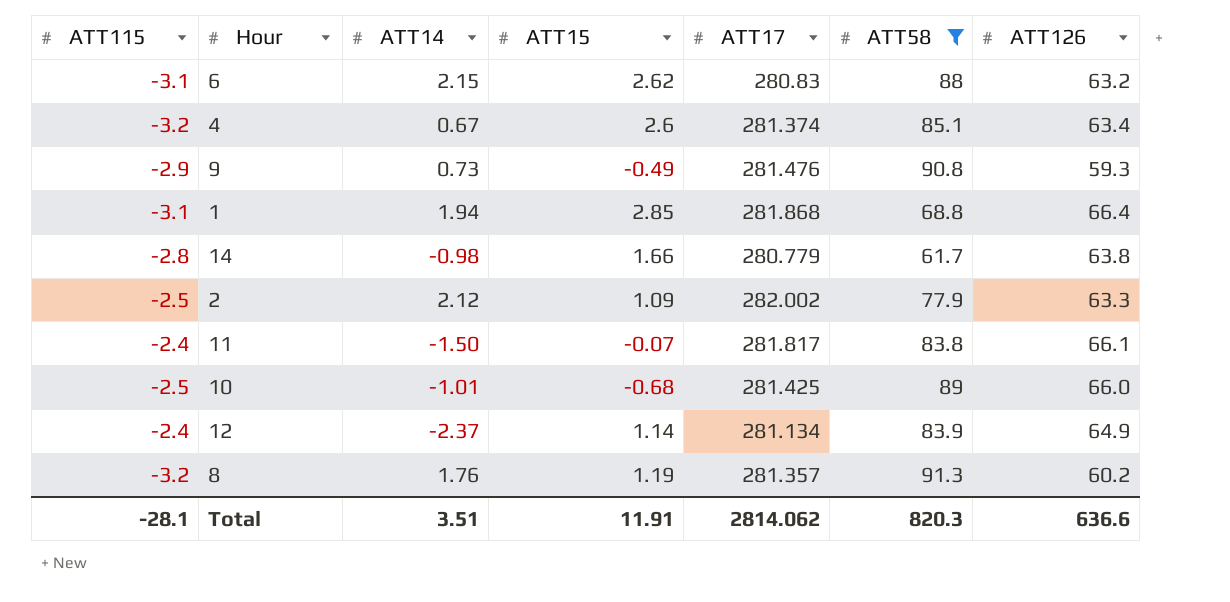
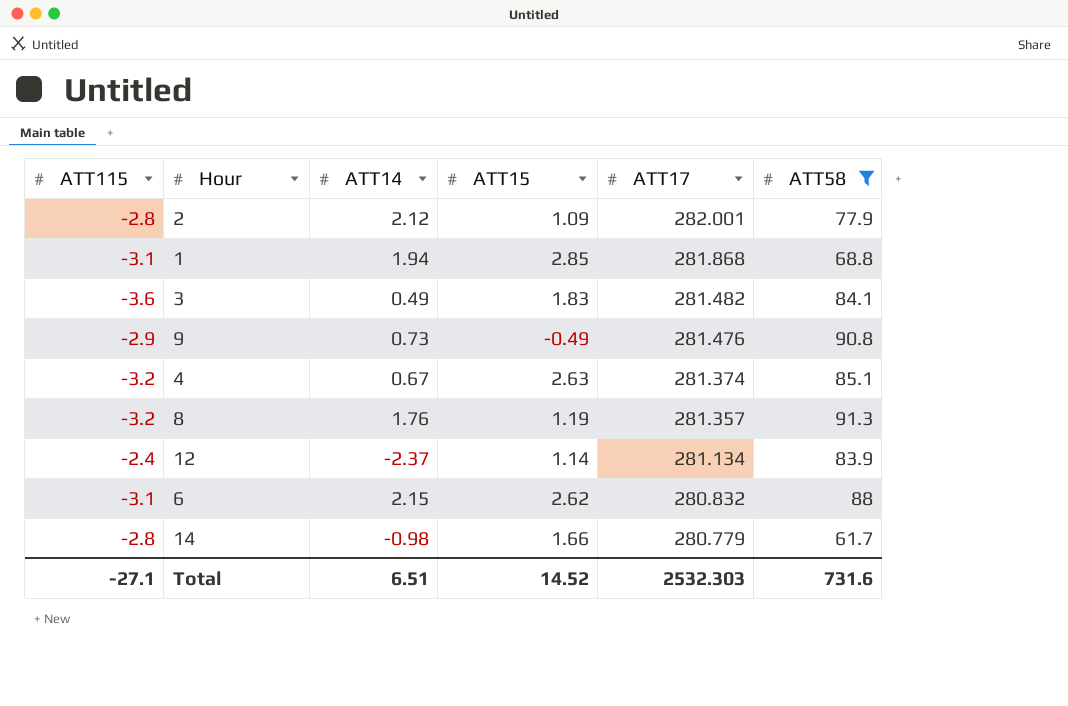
row order: none -> ATT17 descending
column ATT126 | position: 7 -> none
row 11: -2.4 | -1.50 | -0.07 | 281.817 | 83.8 | 66.1 -> none
row 10: -2.5 | -1.01 | -0.68 | 281.425 | 89 | 66.0 -> none
2 | ATT115: -2.5 -> -2.8
2 | ATT17: 282.002 -> 282.001
row 3: none -> -3.6 | 0.49 | 1.83 | 281.482 | 84.1
4 | ATT15: 2.6 -> 2.63
6 | ATT17: 280.83 -> 280.832
Total | ATT115: -28.1 -> -27.1
Total | ATT14: 3.51 -> 6.51
Total | ATT15: 11.91 -> 14.52
Total | ATT17: 2814.062 -> 2532.303
Total | ATT58: 820.3 -> 731.6

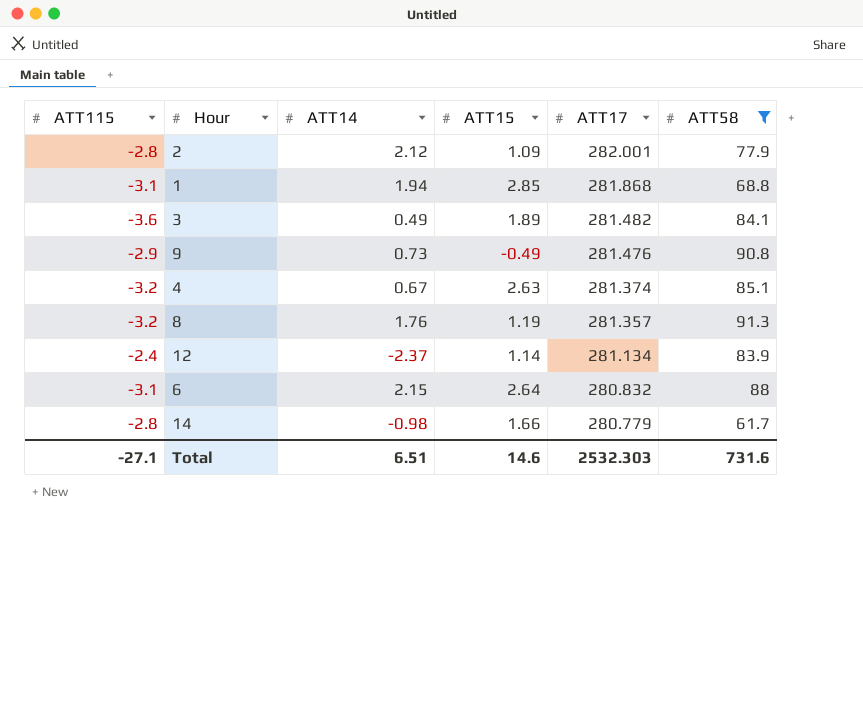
3 | ATT15: 1.83 -> 1.89
6 | ATT15: 2.62 -> 2.64
Total | ATT15: 14.52 -> 14.6

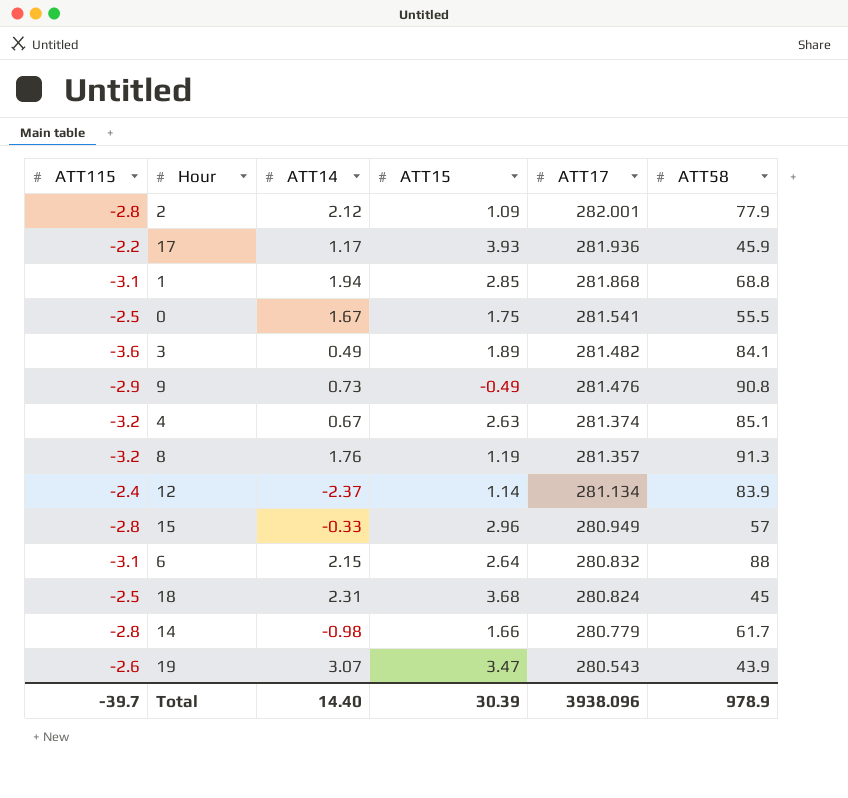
filter: ATT58 >= 61.7 -> none
Total | ATT115: -27.1 -> -39.7
Total | ATT14: 6.51 -> 14.40
Total | ATT15: 14.6 -> 30.39
Total | ATT17: 2532.303 -> 3938.096
Total | ATT58: 731.6 -> 978.9

